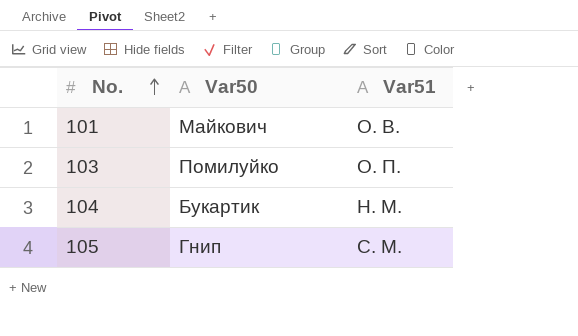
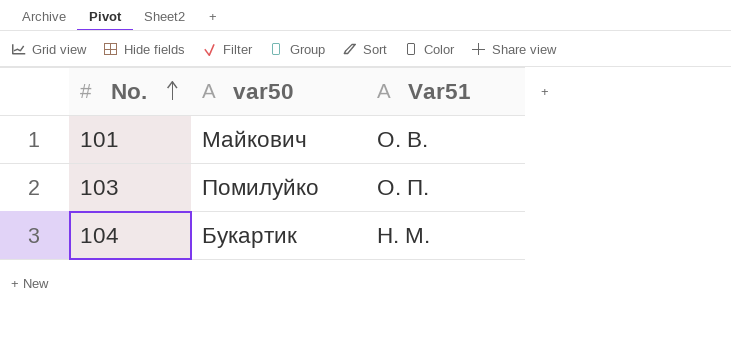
column name: Var50 -> var50
row 105: Гнип | С. М. -> none

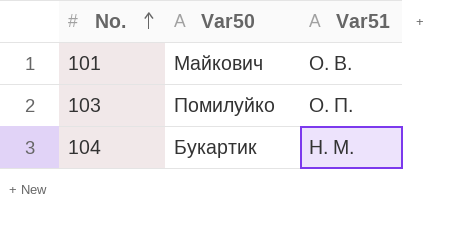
column name: var50 -> Var50

